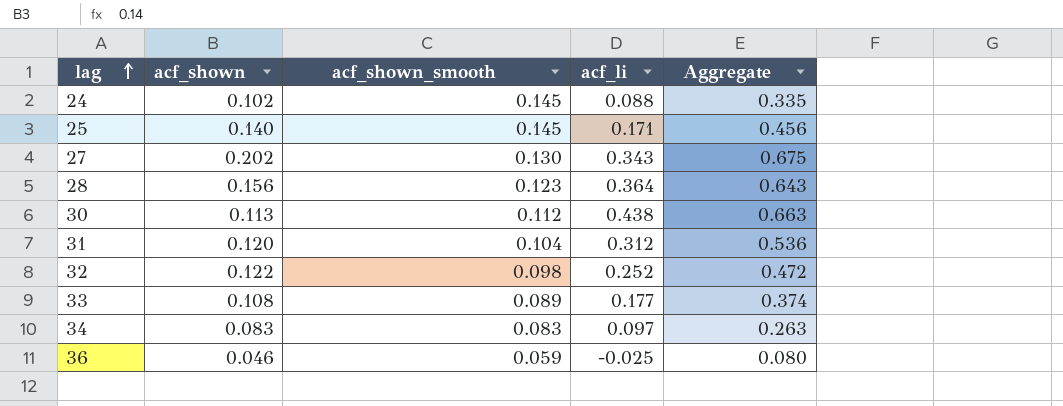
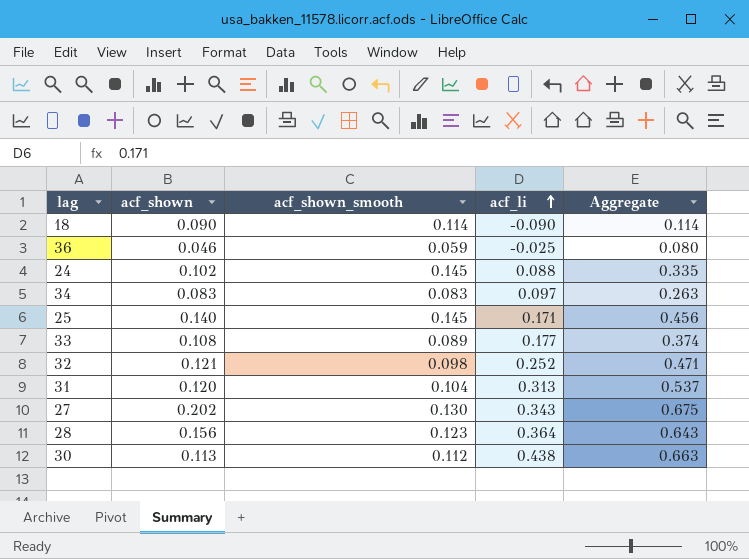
row order: lag ascending -> acf_li ascending
row 18: none -> 0.090 | 0.114 | -0.090 | 0.114
32 | acf_shown: 0.122 -> 0.121
32 | Aggregate: 0.472 -> 0.471
31 | acf_li: 0.312 -> 0.313
31 | Aggregate: 0.536 -> 0.537

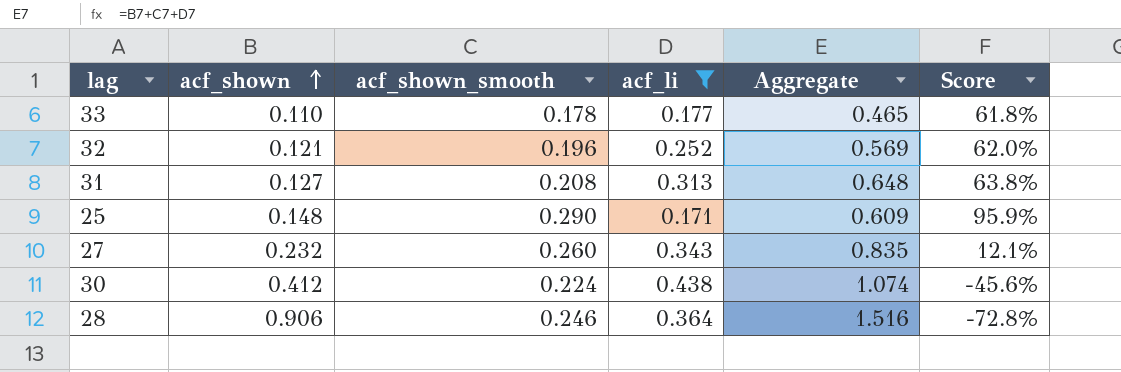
filter: none -> acf_li >= 0.171
row order: acf_li ascending -> acf_shown ascending
column Score | formula: none -> ([acf_shown_smooth] - [acf_shown]) / [acf_shown]
33 | acf_shown: 0.108 -> 0.110
33 | acf_shown_smooth: 0.089 -> 0.178
33 | Aggregate: 0.374 -> 0.465
32 | acf_shown_smooth: 0.098 -> 0.196
32 | Aggregate: 0.471 -> 0.569
31 | acf_shown: 0.120 -> 0.127
31 | acf_shown_smooth: 0.104 -> 0.208
31 | Aggregate: 0.537 -> 0.648
25 | acf_shown: 0.140 -> 0.148
25 | acf_shown_smooth: 0.145 -> 0.290
25 | Aggregate: 0.456 -> 0.609
27 | acf_shown: 0.202 -> 0.232
27 | acf_shown_smooth: 0.130 -> 0.260
27 | Aggregate: 0.675 -> 0.835
30 | acf_shown: 0.113 -> 0.412
30 | acf_shown_smooth: 0.112 -> 0.224
30 | Aggregate: 0.663 -> 1.074
28 | acf_shown: 0.156 -> 0.906
28 | acf_shown_smooth: 0.123 -> 0.246
28 | Aggregate: 0.643 -> 1.516

